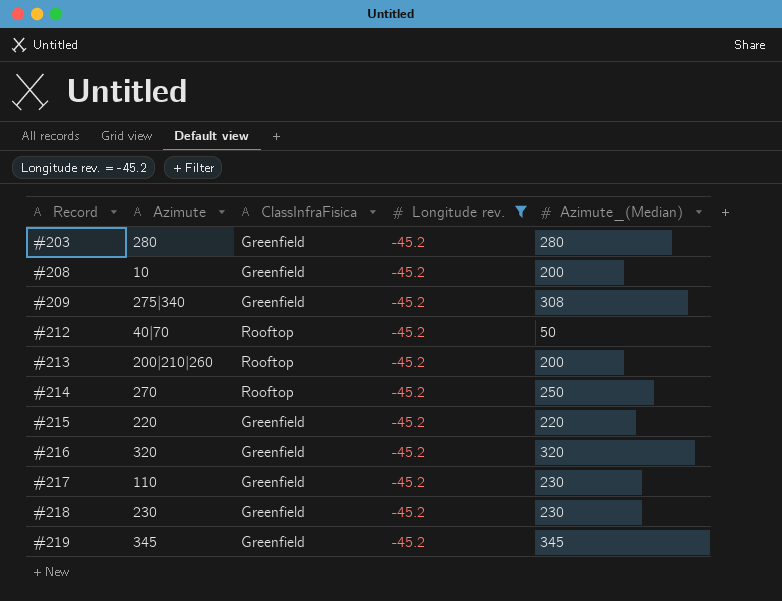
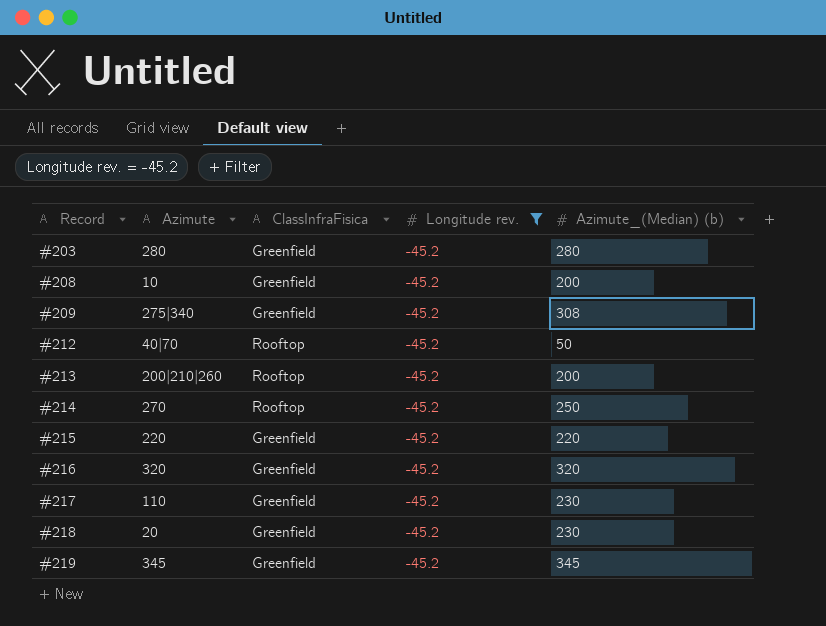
column name: Azimute_(Median) -> Azimute_(Median) (b)
#218 | Azimute: 230 -> 20

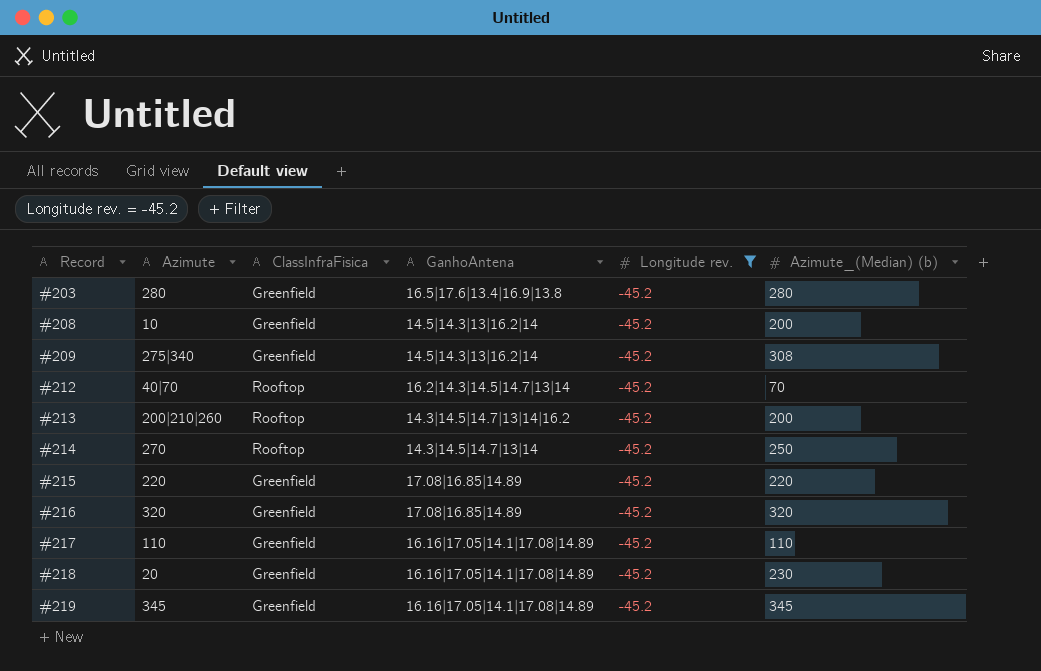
column GanhoAntena | position: none -> 4
#212 | Azimute_(Median) (b): 50 -> 70
#217 | Azimute_(Median) (b): 230 -> 110

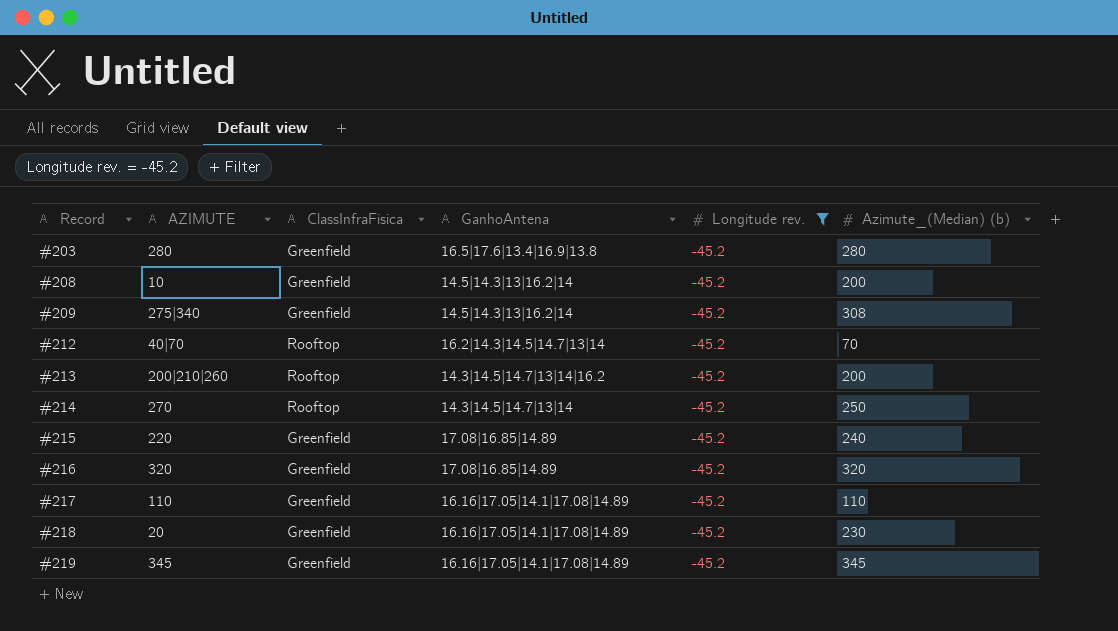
column name: Azimute -> AZIMUTE
#215 | Azimute_(Median) (b): 220 -> 240

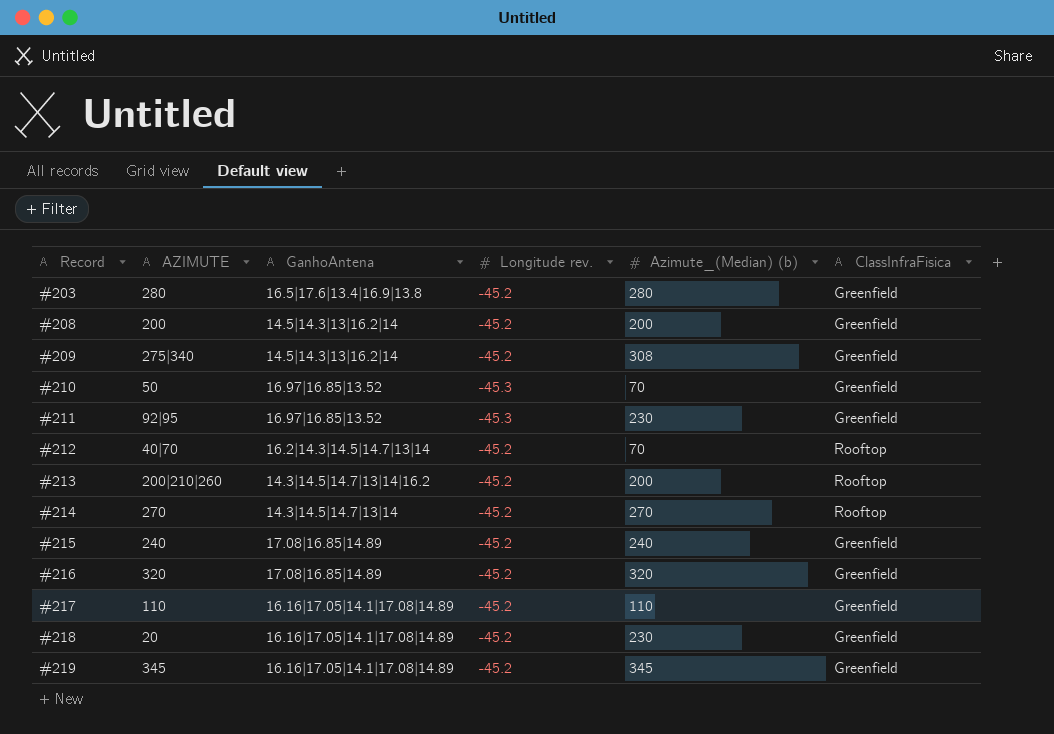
filter: Longitude rev. = -45.2 -> none
column ClassInfraFisica | position: 3 -> 6
#208 | AZIMUTE: 10 -> 200
#214 | Azimute_(Median) (b): 250 -> 270
#215 | AZIMUTE: 220 -> 240

